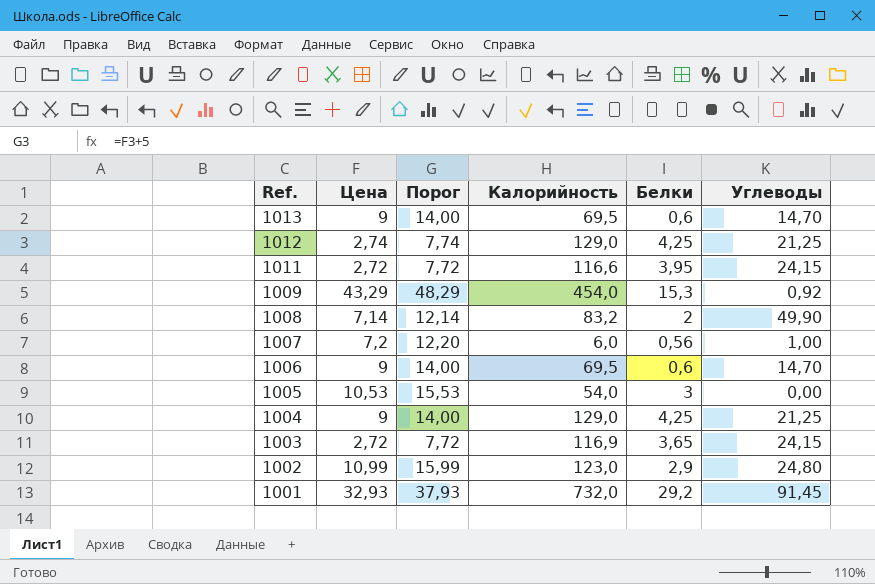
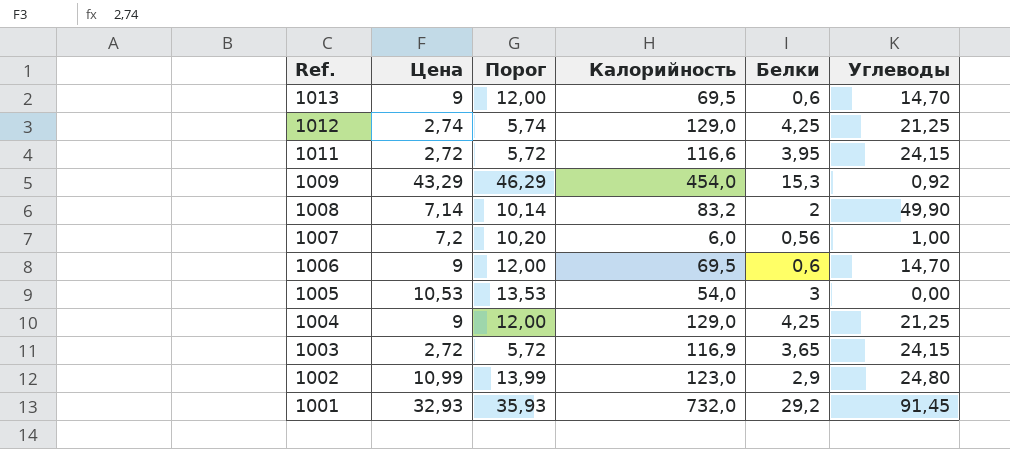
column Порог | formula: [Цена] + 5 -> [Цена] + 3

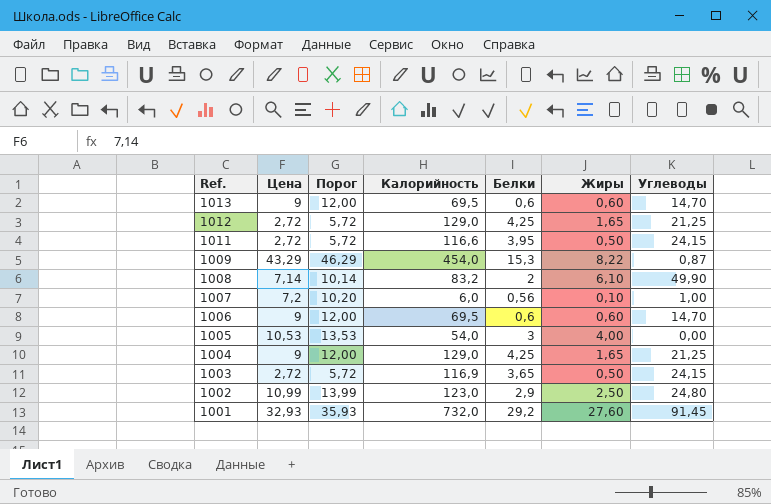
column Жиры | position: none -> 6
1012 | Цена: 2,74 -> 2,72
1012 | Порог: 5,74 -> 5,72
1009 | Углеводы: 0,92 -> 0,87

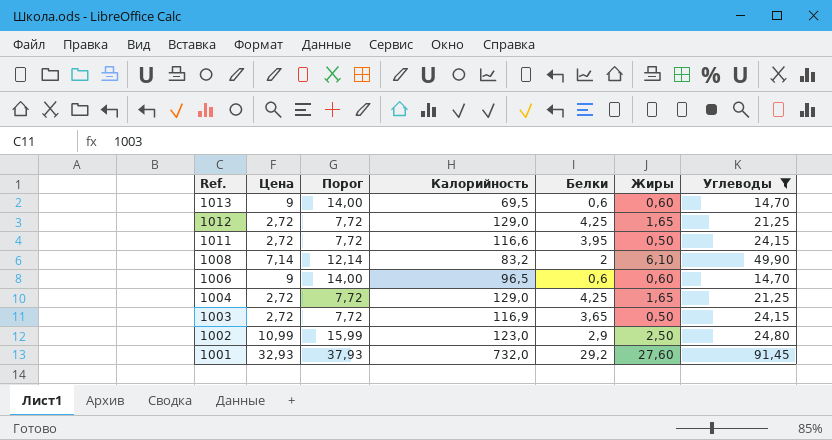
filter: none -> Углеводы >= 14,70
column Порог | formula: [Цена] + 3 -> [Цена] + 5
1006 | Калорийность: 69,5 -> 96,5
1004 | Цена: 9 -> 2,72

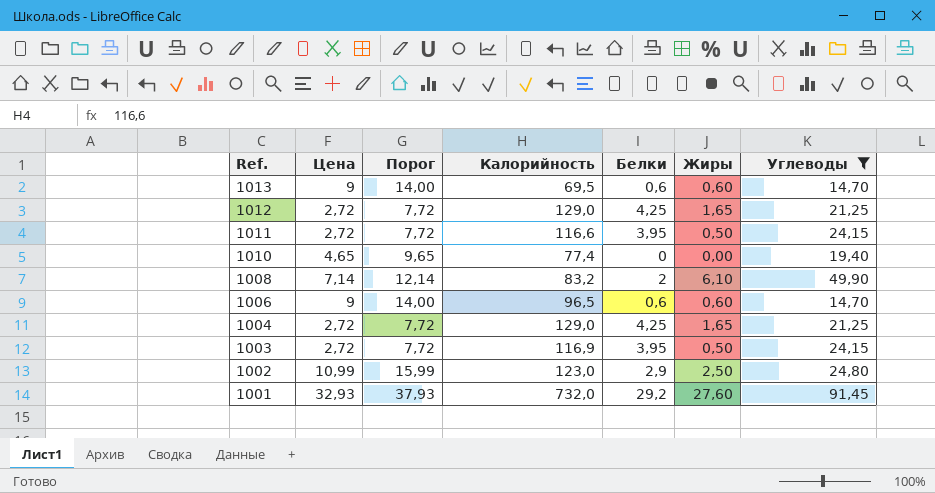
row 1010: none -> 4,65 | 9,65 | 77,4 | 0 | 0,00 | 19,40
1003 | Белки: 3,65 -> 3,95

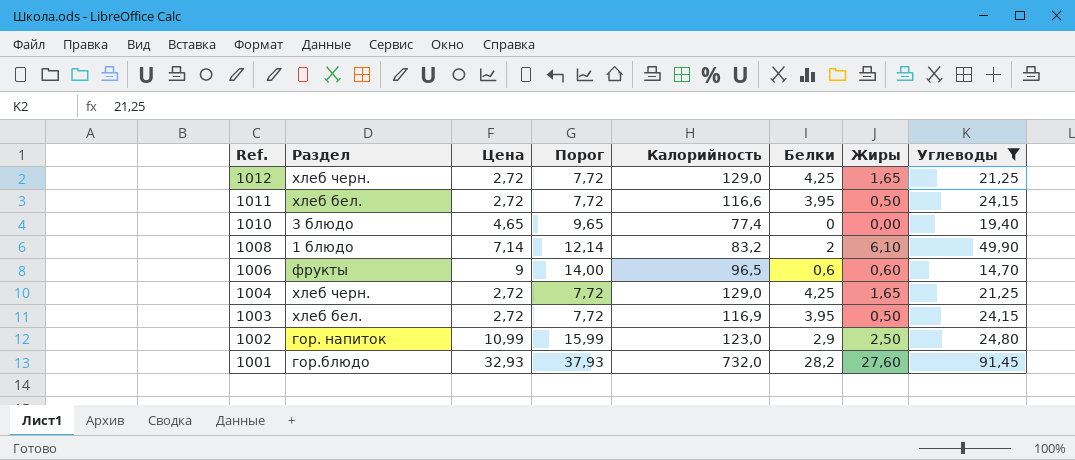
column Раздел | position: none -> 2
row 1013: 9 | 14,00 | 69,5 | 0,6 | 0,60 | 14,70 -> none
1001 | Белки: 29,2 -> 28,2

